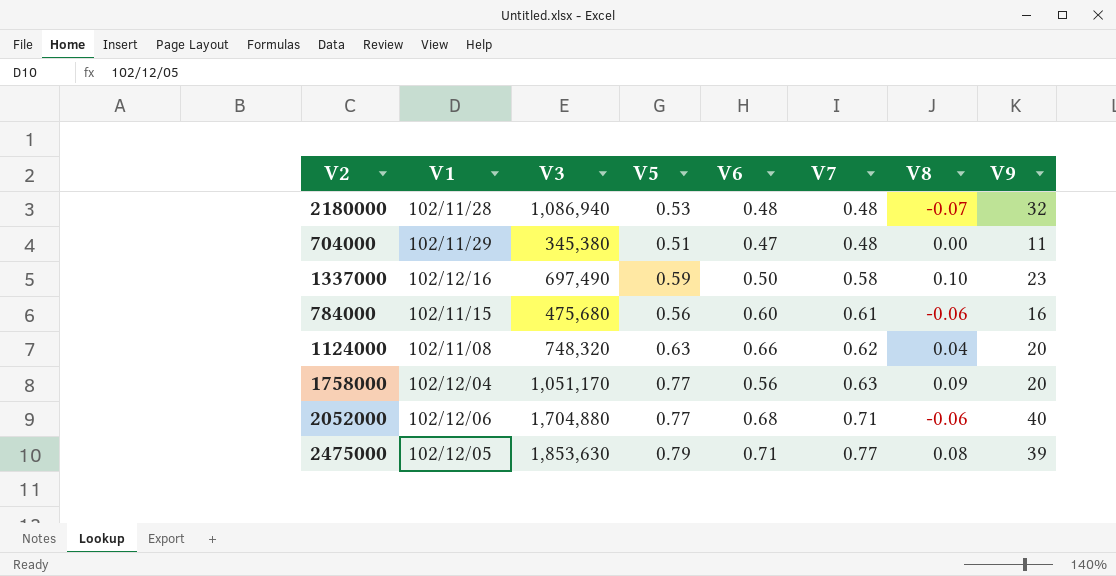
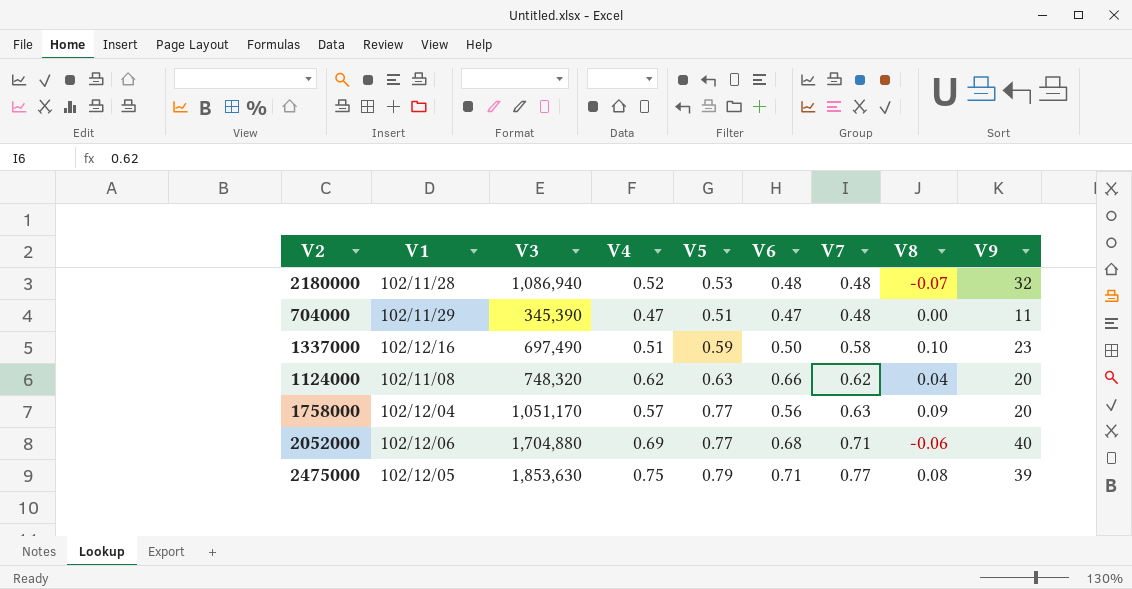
column V4 | position: none -> 4
row 784000: 102/11/15 | 475,680 | 0.56 | 0.60 | 0.61 | -0.06 | 16 -> none
704000 | V3: 345,380 -> 345,390

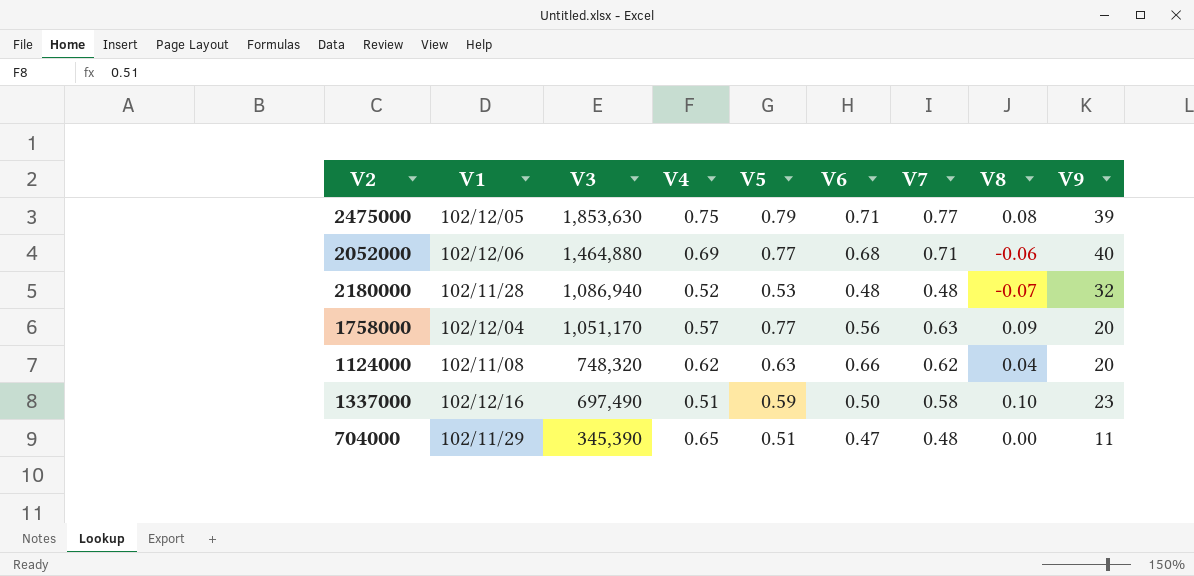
row order: V7 ascending -> V3 descending
2052000 | V3: 1,704,880 -> 1,464,880
704000 | V4: 0.47 -> 0.65

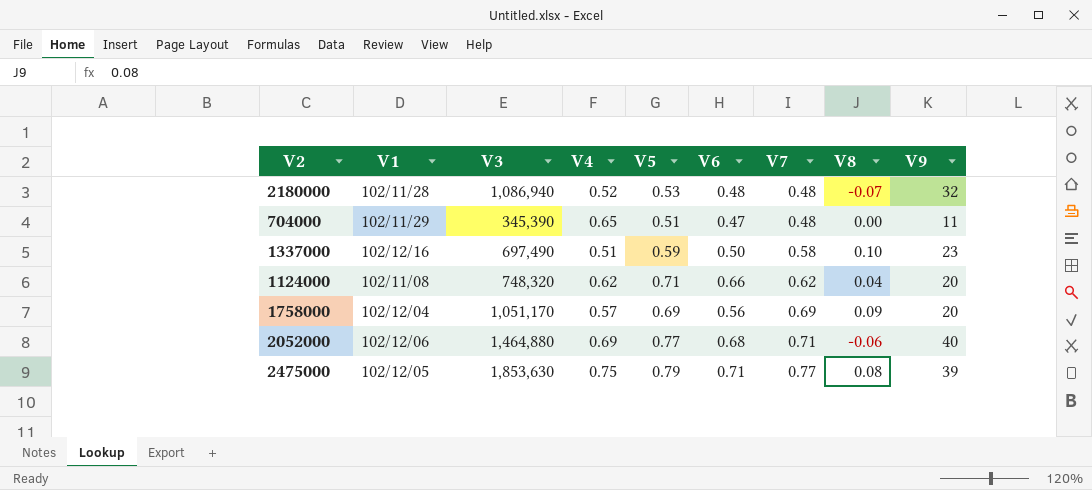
row order: V3 descending -> V7 ascending
1124000 | V5: 0.63 -> 0.71
1758000 | V5: 0.77 -> 0.69
1758000 | V7: 0.63 -> 0.69

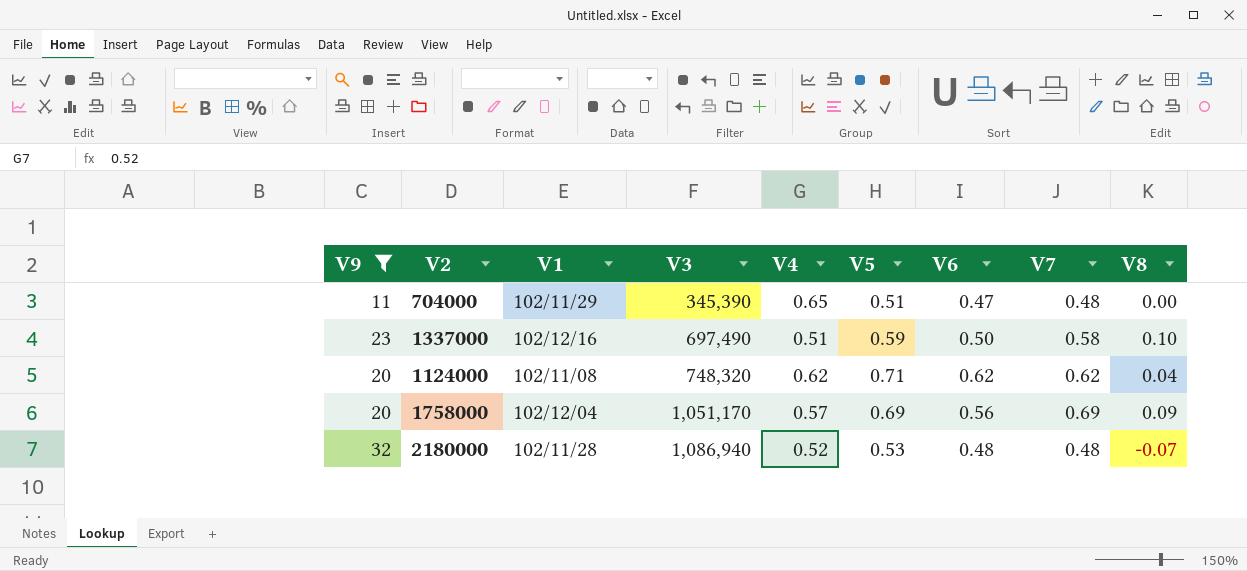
filter: none -> V9 <= 32
row order: V7 ascending -> V3 ascending
column V9 | position: 9 -> 1
1124000 | V6: 0.66 -> 0.62

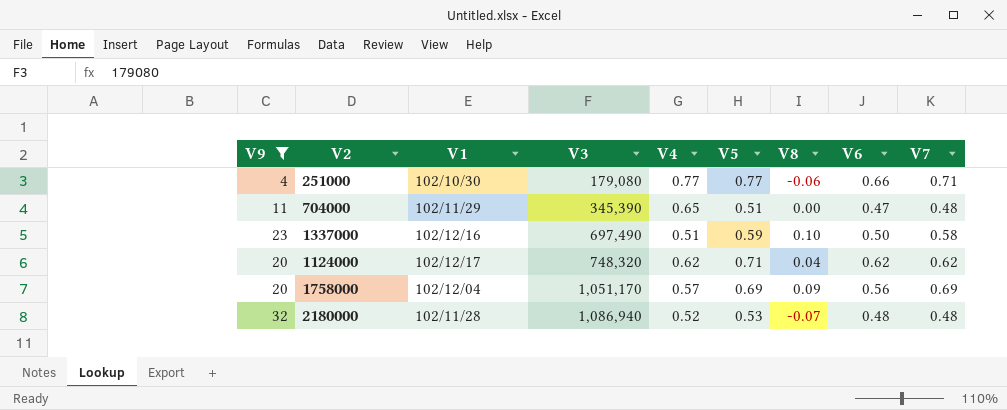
column V8 | position: 9 -> 7
row 251000: none -> 4 | 102/10/30 | 179,080 | 0.77 | 0.77 | -0.06 | 0.66 | 0.71
1124000 | V1: 102/11/08 -> 102/12/17

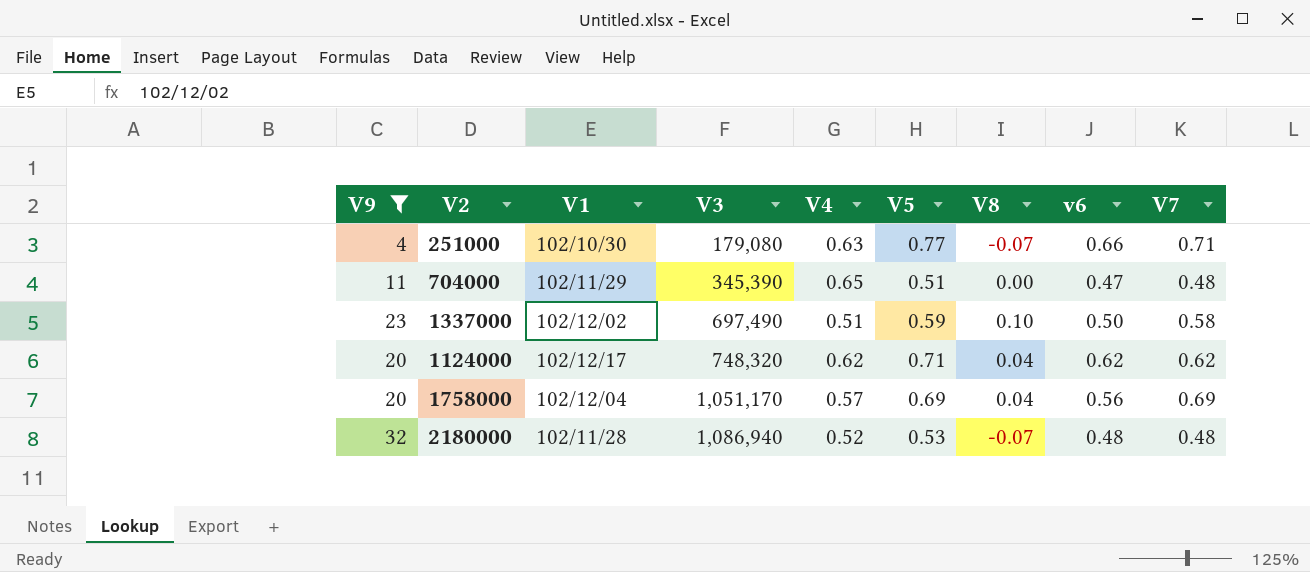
column name: V6 -> v6
251000 | V4: 0.77 -> 0.63
251000 | V8: -0.06 -> -0.07
1337000 | V1: 102/12/16 -> 102/12/02
1758000 | V8: 0.09 -> 0.04

